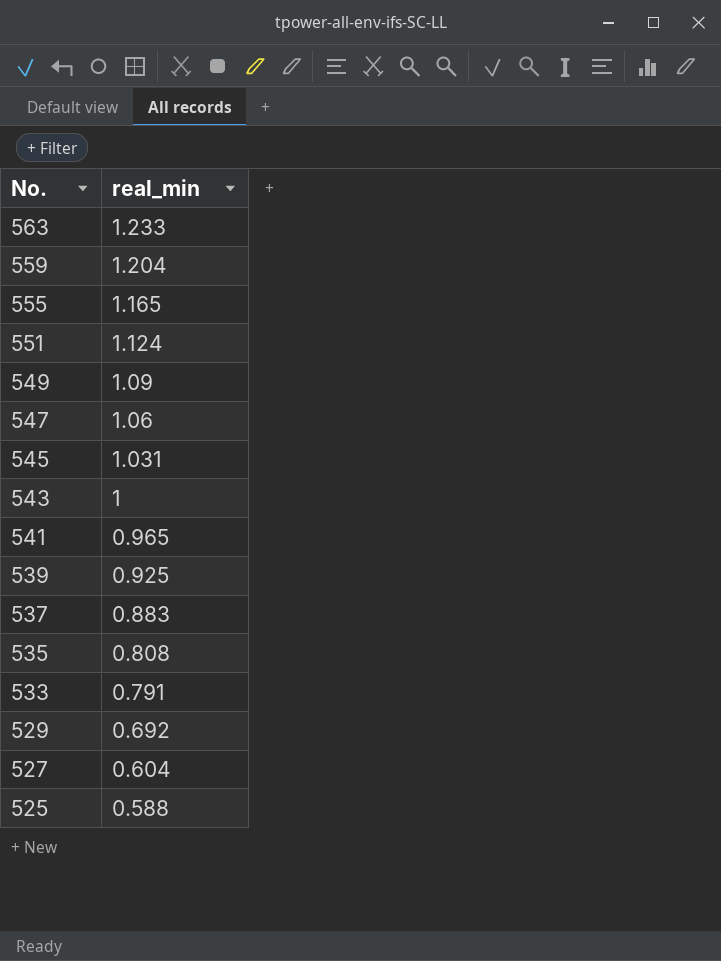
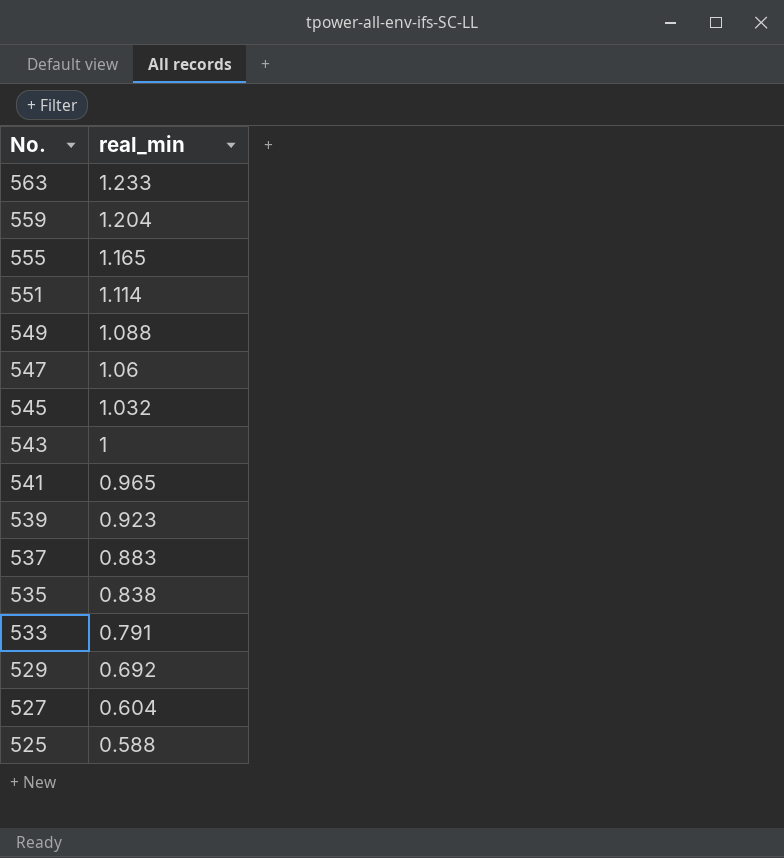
551 | real_min: 1.124 -> 1.114
549 | real_min: 1.09 -> 1.088
545 | real_min: 1.031 -> 1.032
539 | real_min: 0.925 -> 0.923
535 | real_min: 0.808 -> 0.838

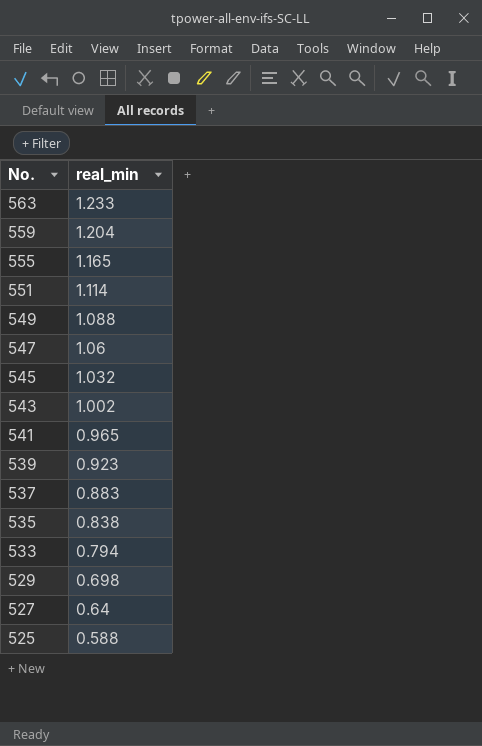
543 | real_min: 1 -> 1.002
533 | real_min: 0.791 -> 0.794
529 | real_min: 0.692 -> 0.698
527 | real_min: 0.604 -> 0.64

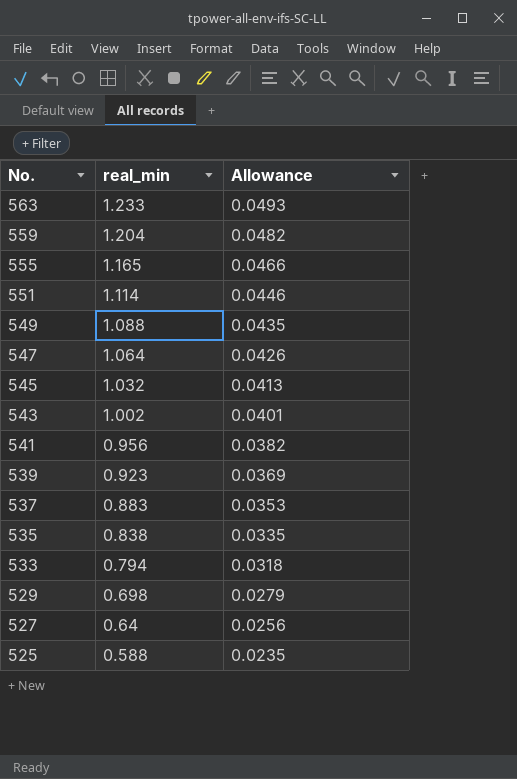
column Allowance | formula: none -> [real_min] * 0.04
547 | real_min: 1.06 -> 1.064
541 | real_min: 0.965 -> 0.956

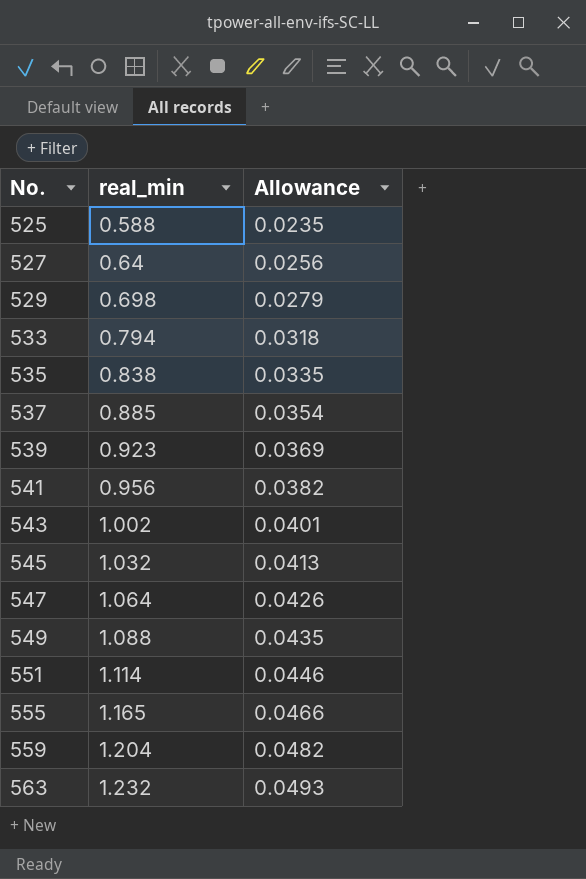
row order: No. descending -> No. ascending
537 | real_min: 0.883 -> 0.885
537 | Allowance: 0.0353 -> 0.0354
563 | real_min: 1.233 -> 1.232

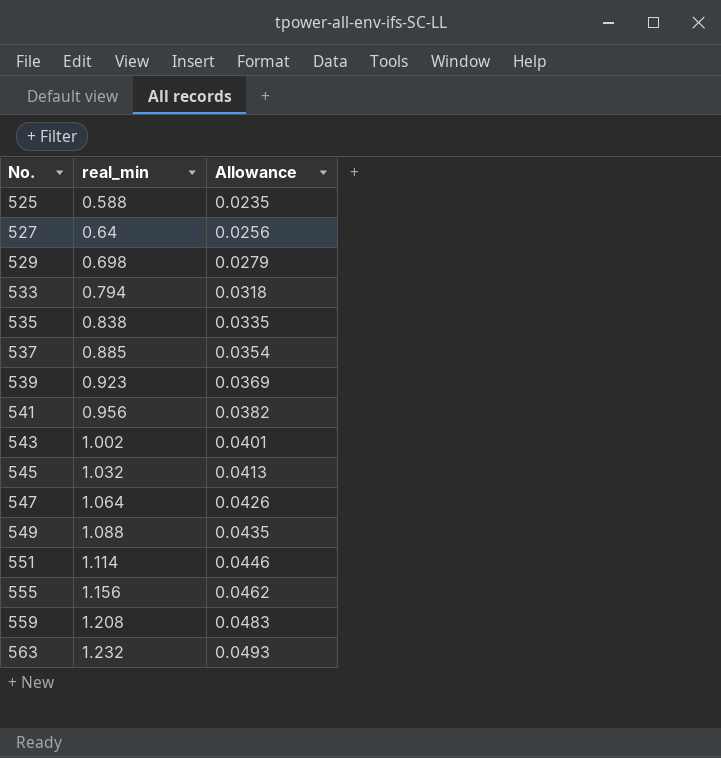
555 | real_min: 1.165 -> 1.156
555 | Allowance: 0.0466 -> 0.0462
559 | real_min: 1.204 -> 1.208
559 | Allowance: 0.0482 -> 0.0483

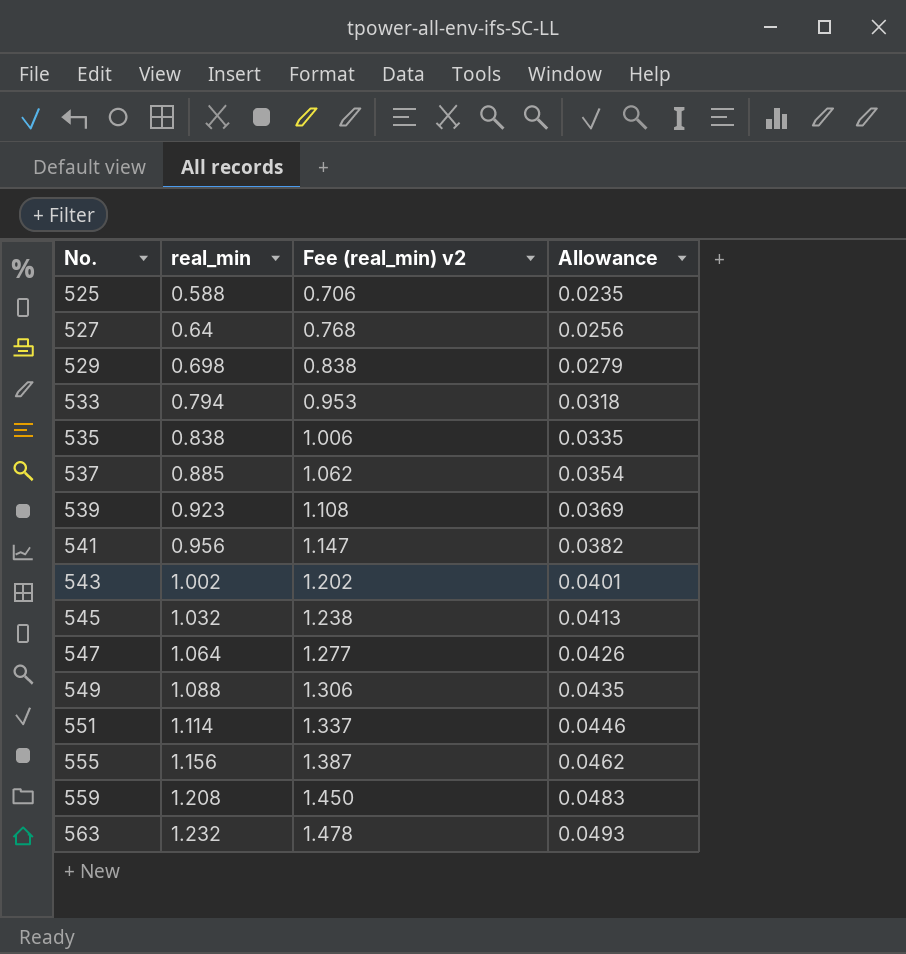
column Fee (real_min) v2 | formula: none -> [real_min] * 1.2

